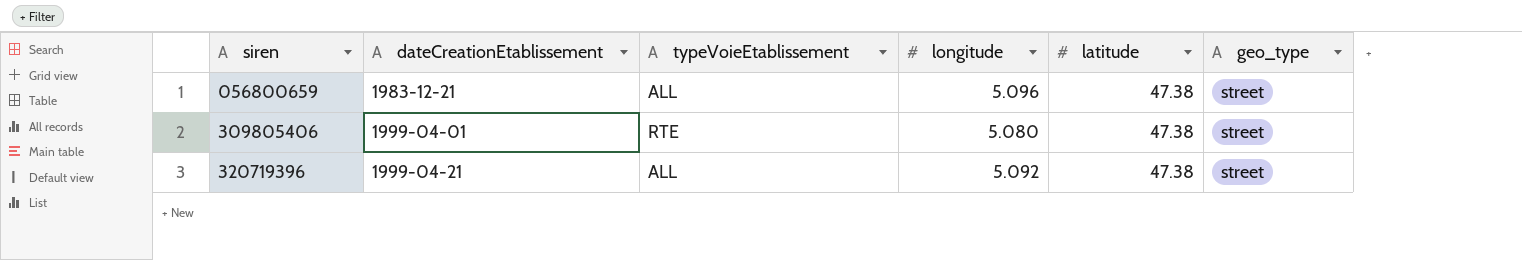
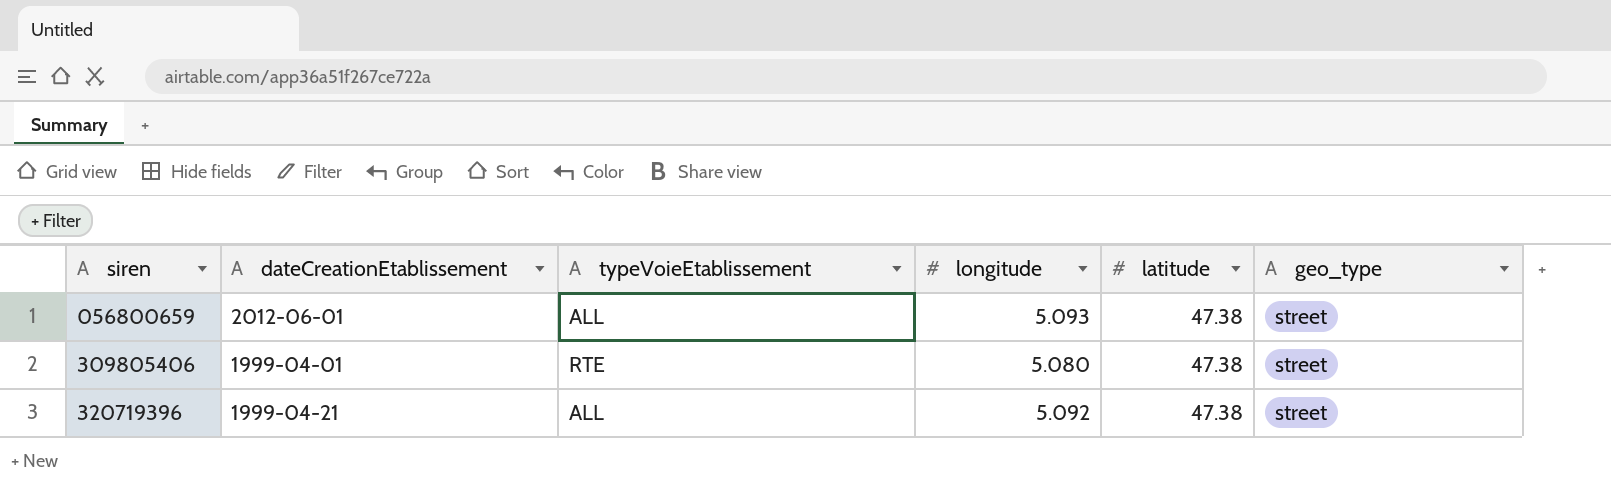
056800659 | dateCreationEtablissement: 1983-12-21 -> 2012-06-01
056800659 | longitude: 5.096 -> 5.093

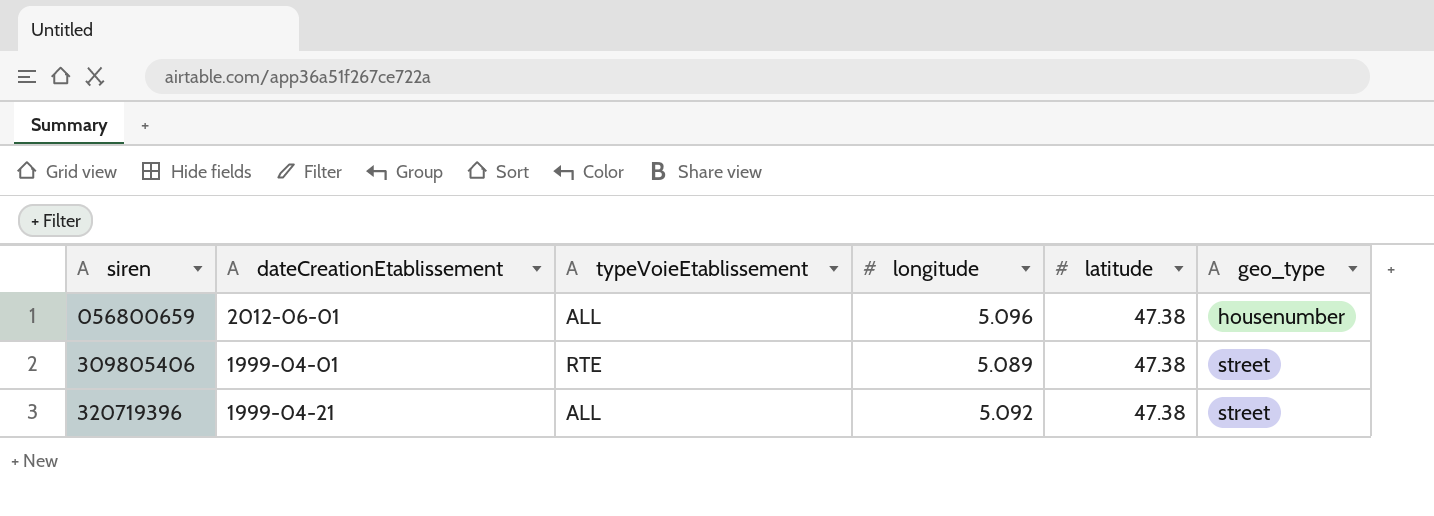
056800659 | longitude: 5.093 -> 5.096
056800659 | geo_type: street -> housenumber
309805406 | longitude: 5.080 -> 5.089

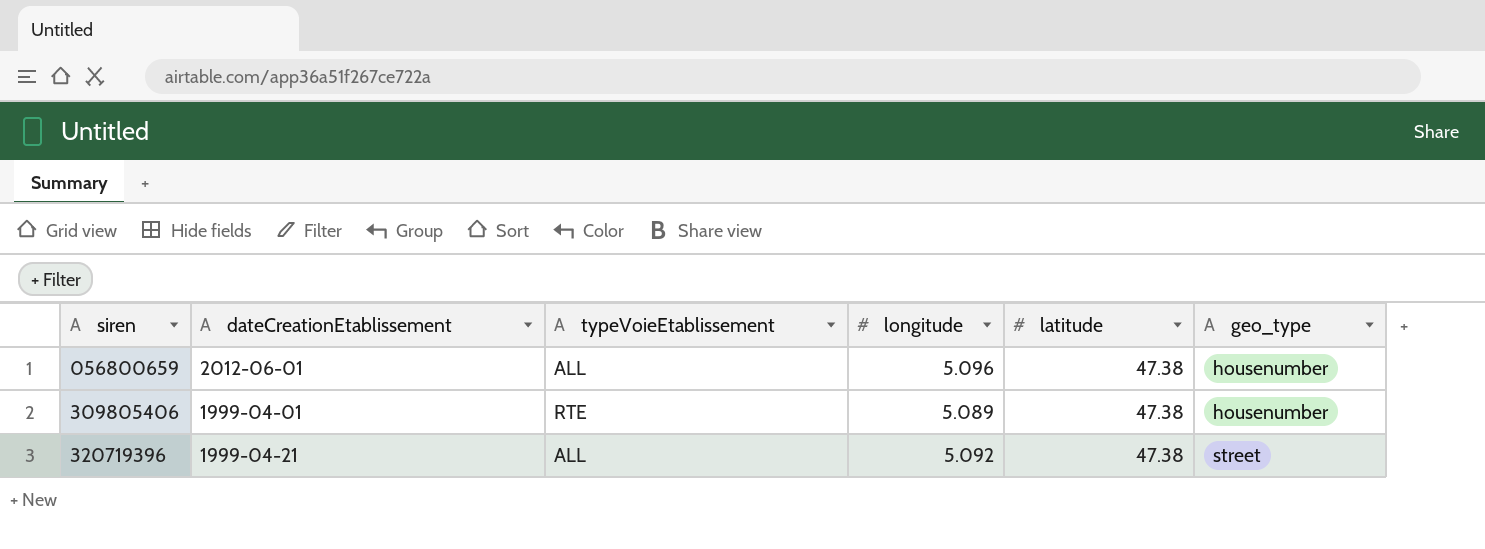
309805406 | geo_type: street -> housenumber

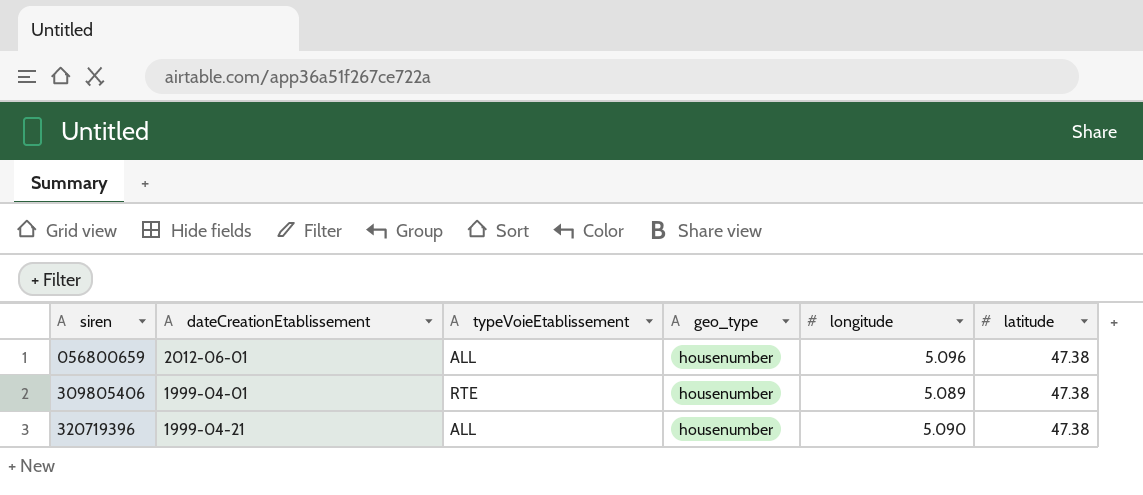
column geo_type | position: 6 -> 4
320719396 | geo_type: street -> housenumber
320719396 | longitude: 5.092 -> 5.090

